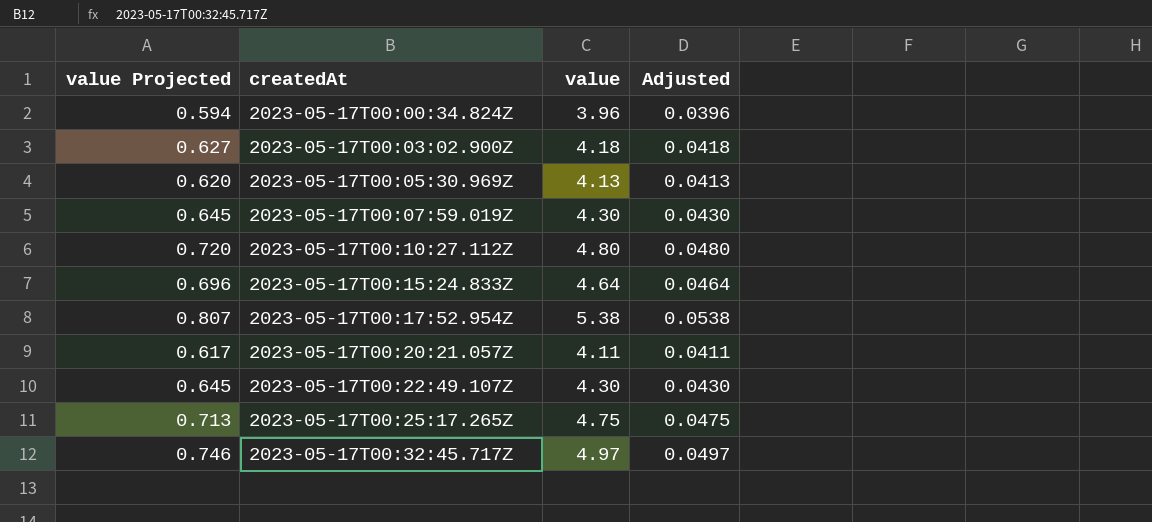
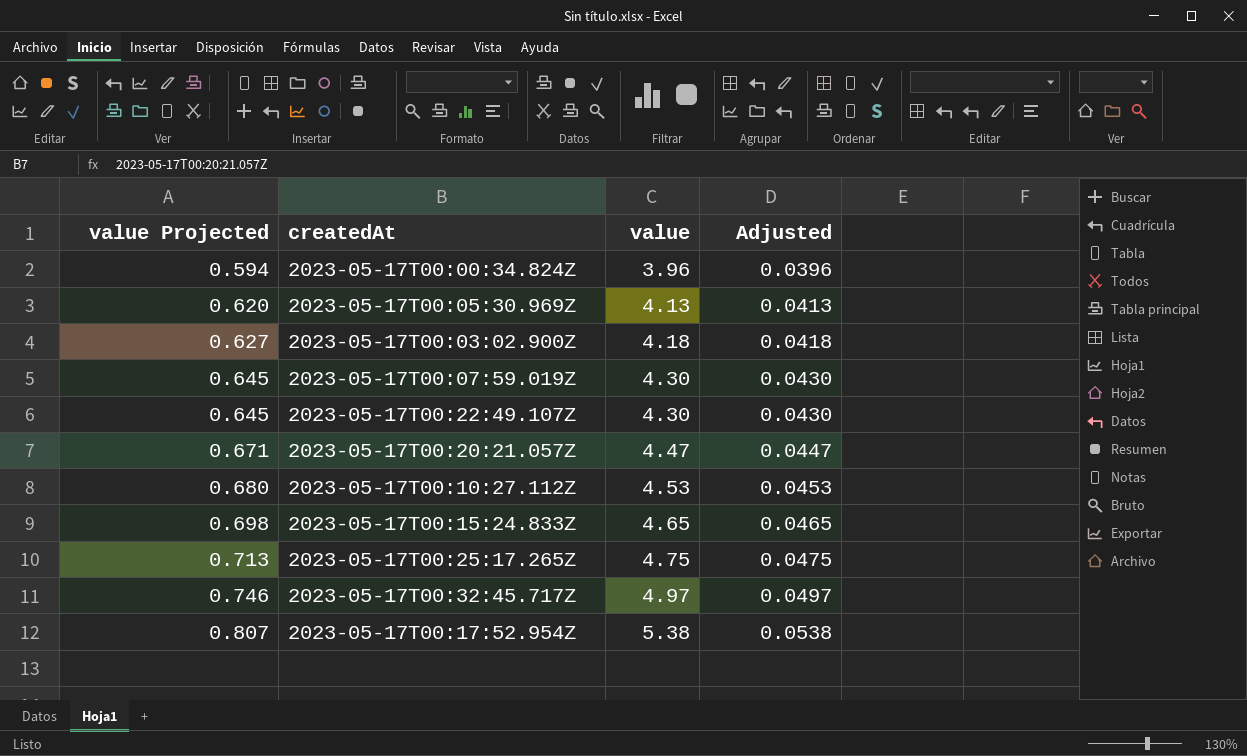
row order: createdAt ascending -> value Projected ascending
2023-05-17T00:20:21.057Z | value Projected: 0.617 -> 0.671
2023-05-17T00:20:21.057Z | value: 4.11 -> 4.47
2023-05-17T00:20:21.057Z | Adjusted: 0.0411 -> 0.0447
2023-05-17T00:10:27.112Z | value Projected: 0.720 -> 0.680
2023-05-17T00:10:27.112Z | value: 4.80 -> 4.53
2023-05-17T00:10:27.112Z | Adjusted: 0.0480 -> 0.0453
2023-05-17T00:15:24.833Z | value Projected: 0.696 -> 0.698
2023-05-17T00:15:24.833Z | value: 4.64 -> 4.65
2023-05-17T00:15:24.833Z | Adjusted: 0.0464 -> 0.0465

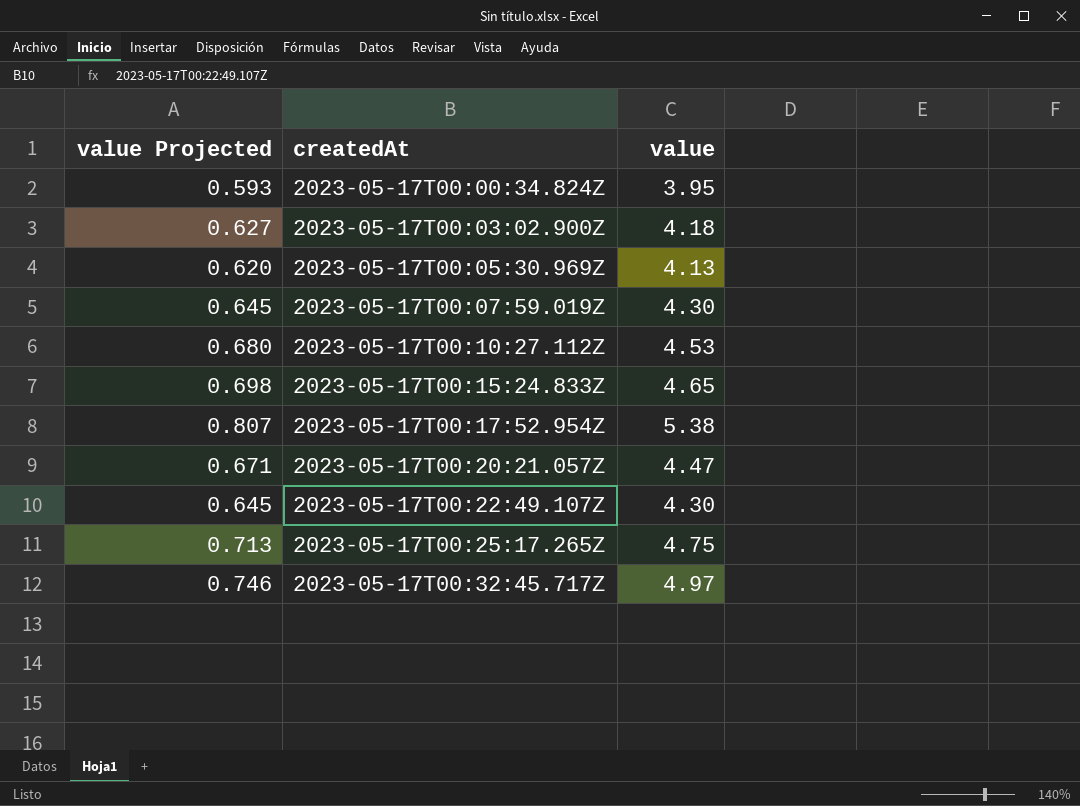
row order: value Projected ascending -> createdAt ascending
column Adjusted | formula: [value] * 0.01 -> none
2023-05-17T00:00:34.824Z | value Projected: 0.594 -> 0.593
2023-05-17T00:00:34.824Z | value: 3.96 -> 3.95

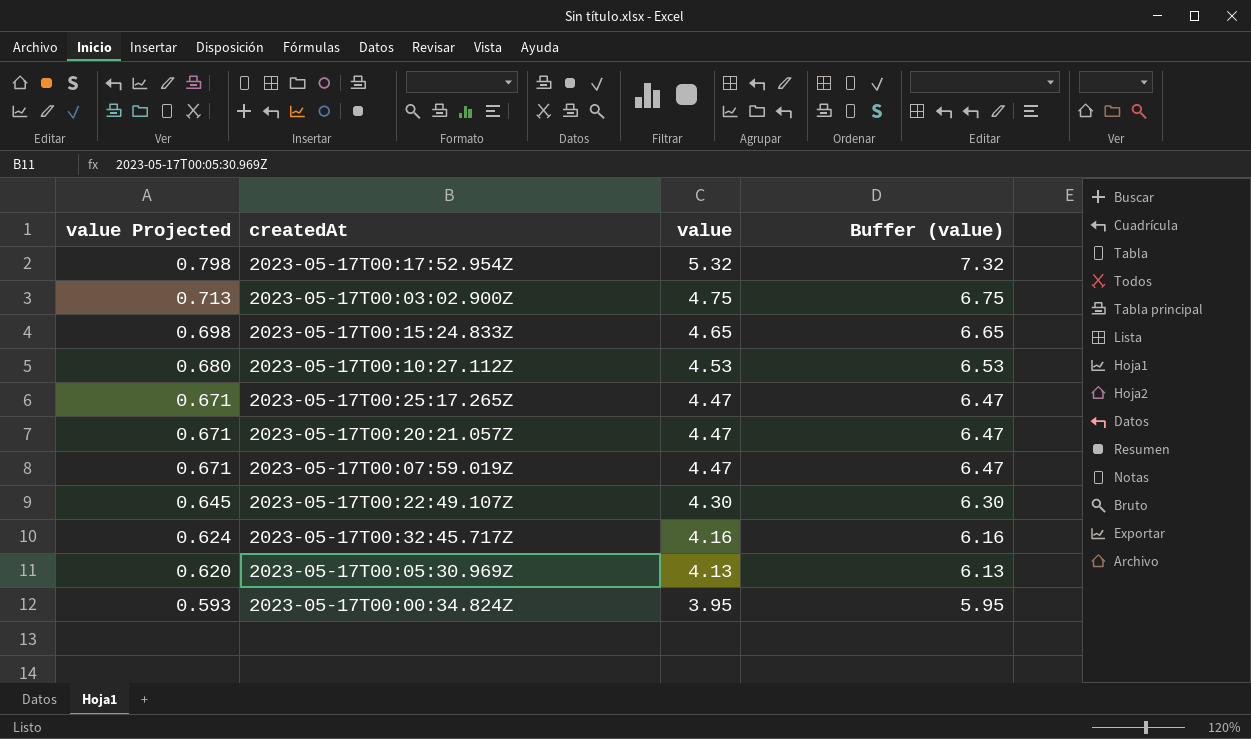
row order: createdAt ascending -> value Projected descending
column Buffer (value) | formula: none -> [value] + 2
2023-05-17T00:17:52.954Z | value Projected: 0.807 -> 0.798
2023-05-17T00:17:52.954Z | value: 5.38 -> 5.32
2023-05-17T00:03:02.900Z | value Projected: 0.627 -> 0.713
2023-05-17T00:03:02.900Z | value: 4.18 -> 4.75
2023-05-17T00:25:17.265Z | value Projected: 0.713 -> 0.671
2023-05-17T00:25:17.265Z | value: 4.75 -> 4.47
2023-05-17T00:07:59.019Z | value Projected: 0.645 -> 0.671
2023-05-17T00:07:59.019Z | value: 4.30 -> 4.47
2023-05-17T00:32:45.717Z | value Projected: 0.746 -> 0.624
2023-05-17T00:32:45.717Z | value: 4.97 -> 4.16

